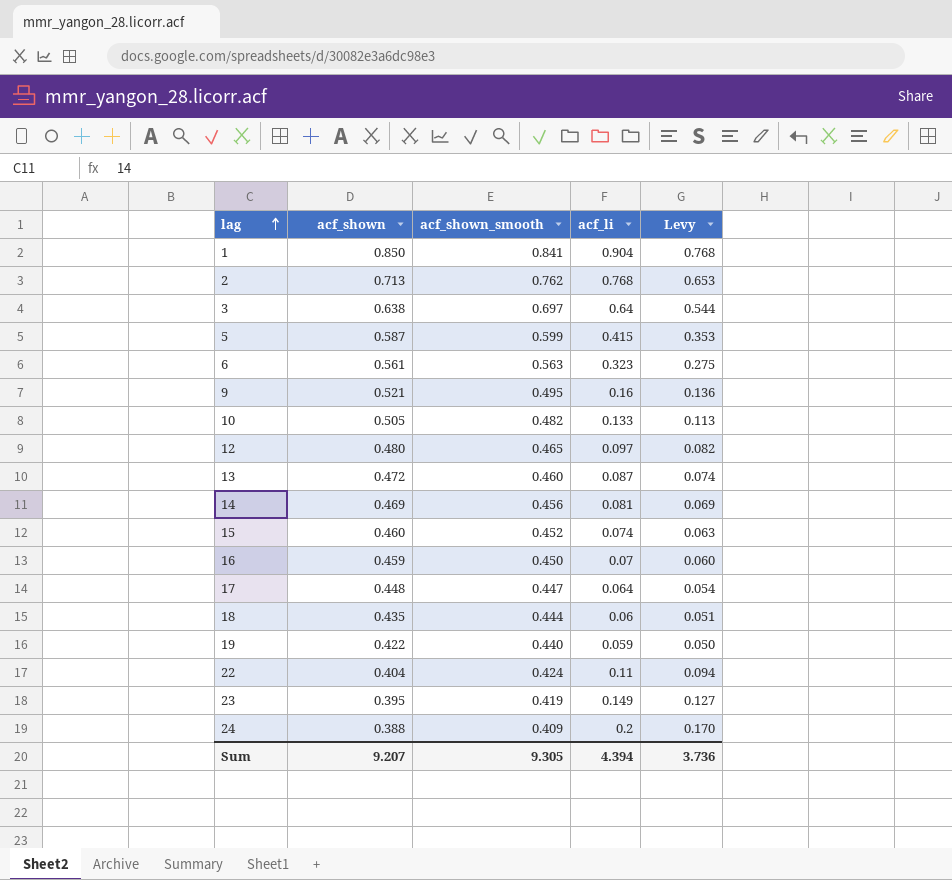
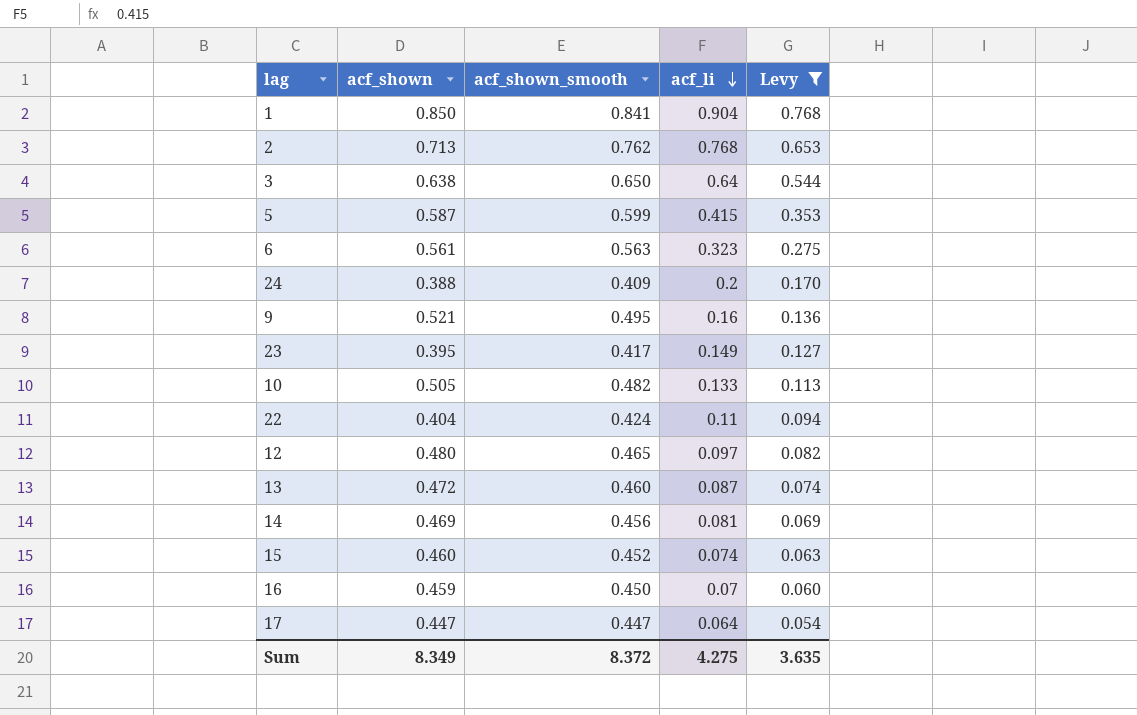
filter: none -> Levy >= 0.054
row order: lag ascending -> acf_li descending
3 | acf_shown_smooth: 0.697 -> 0.650
23 | acf_shown_smooth: 0.419 -> 0.417
17 | acf_shown: 0.448 -> 0.447
Sum | acf_shown: 9.207 -> 8.349
Sum | acf_shown_smooth: 9.305 -> 8.372
Sum | acf_li: 4.394 -> 4.275
Sum | Levy: 3.736 -> 3.635

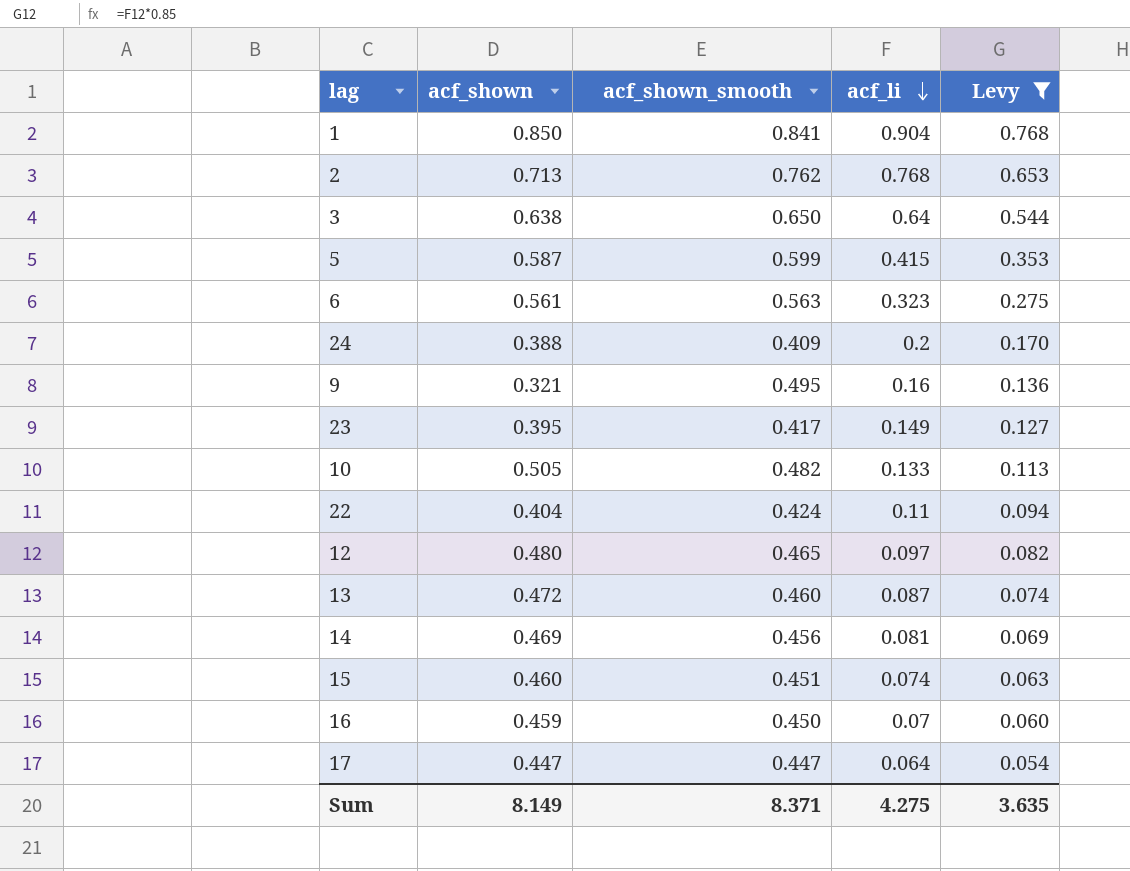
9 | acf_shown: 0.521 -> 0.321
15 | acf_shown_smooth: 0.452 -> 0.451
Sum | acf_shown: 8.349 -> 8.149
Sum | acf_shown_smooth: 8.372 -> 8.371

